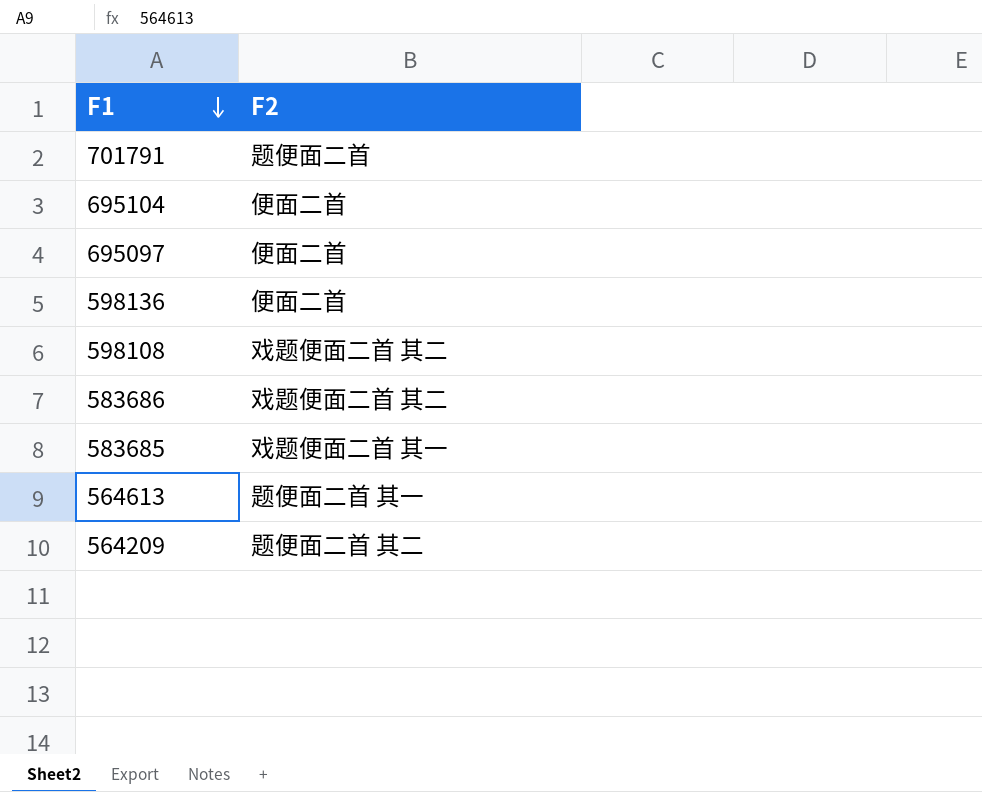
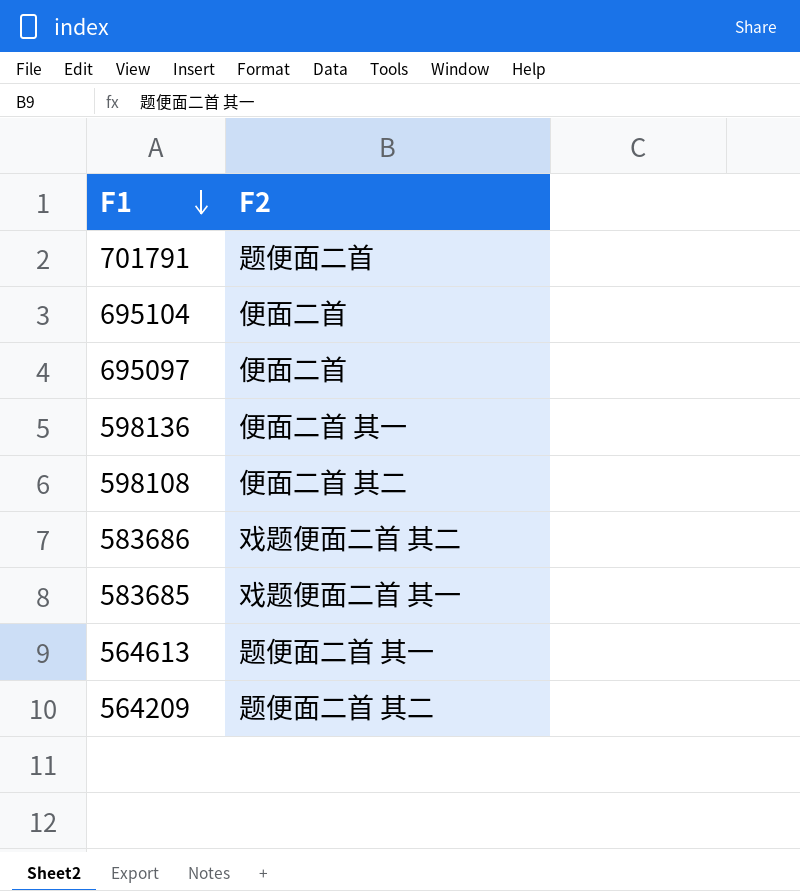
598136 | F2: 便面二首 -> 便面二首 其一
598108 | F2: 戏题便面二首 其二 -> 便面二首 其二

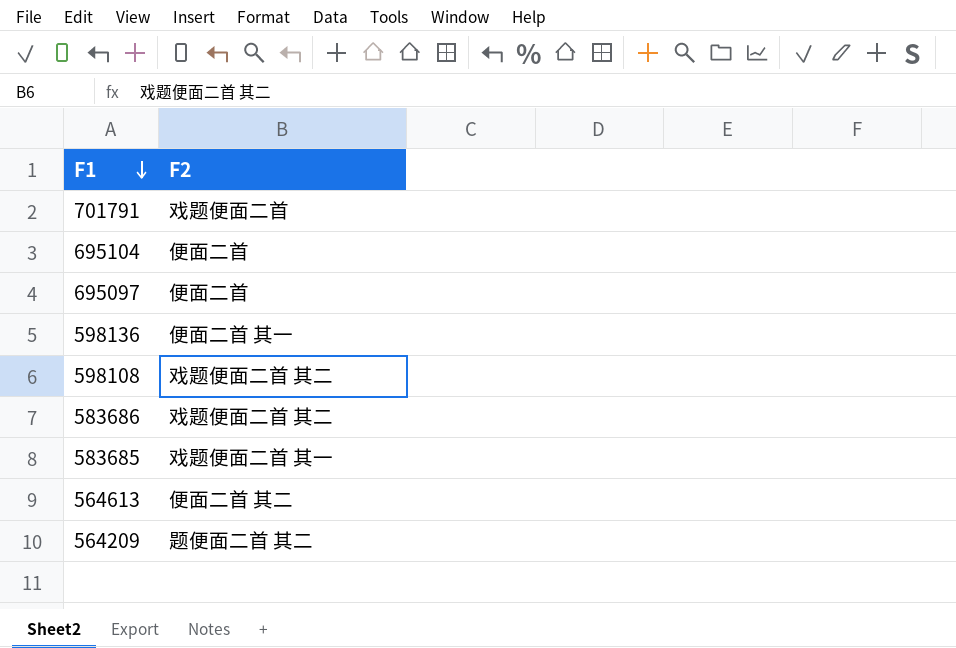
701791 | F2: 题便面二首 -> 戏题便面二首
598108 | F2: 便面二首 其二 -> 戏题便面二首 其二
564613 | F2: 题便面二首 其一 -> 便面二首 其二

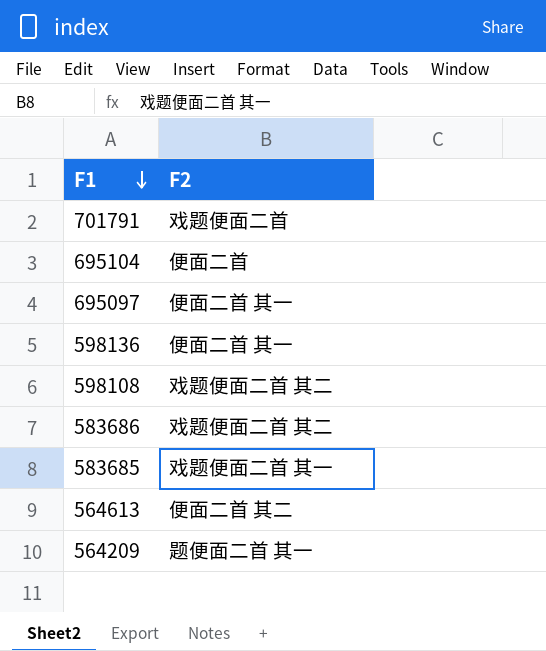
695097 | F2: 便面二首 -> 便面二首 其一
564209 | F2: 题便面二首 其二 -> 题便面二首 其一

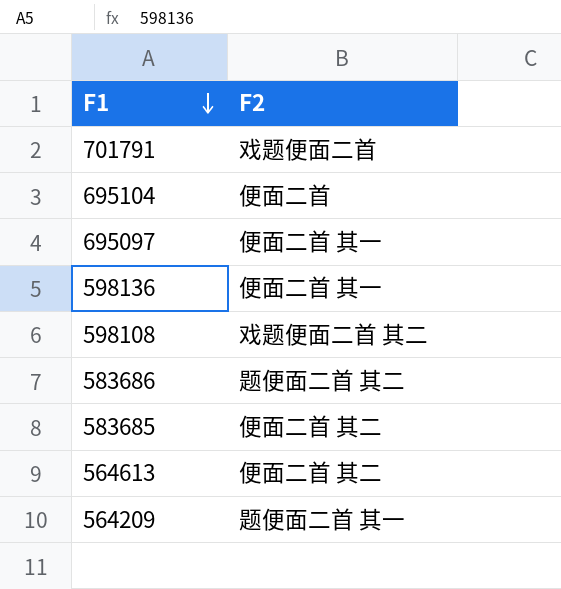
583686 | F2: 戏题便面二首 其二 -> 题便面二首 其二
583685 | F2: 戏题便面二首 其一 -> 便面二首 其二

